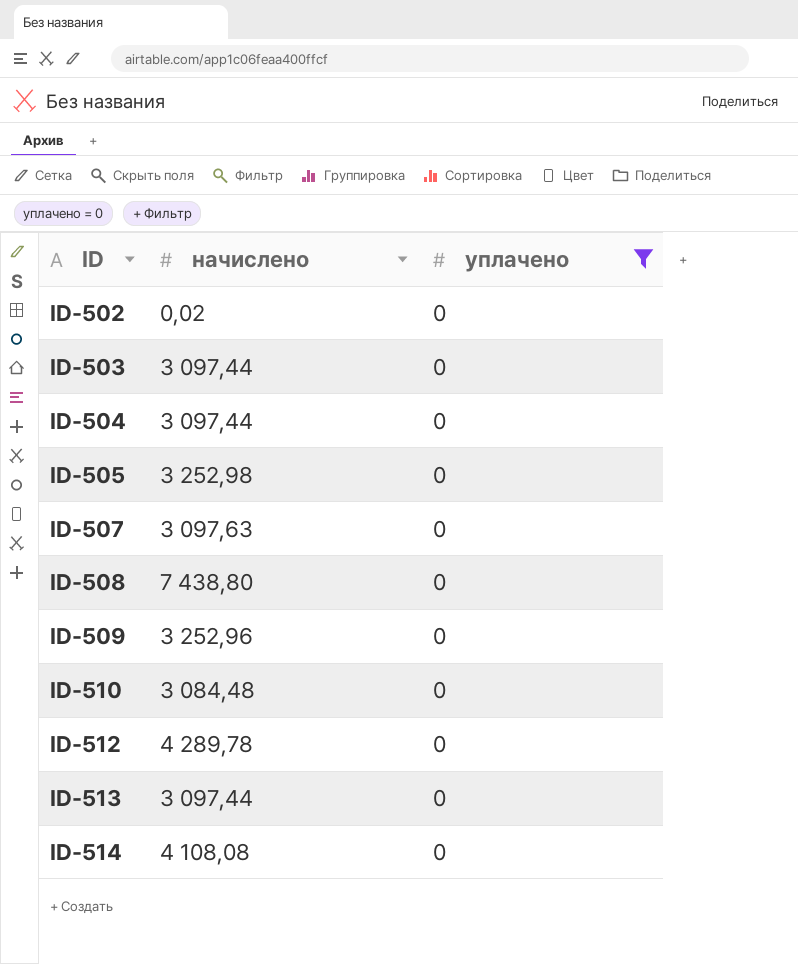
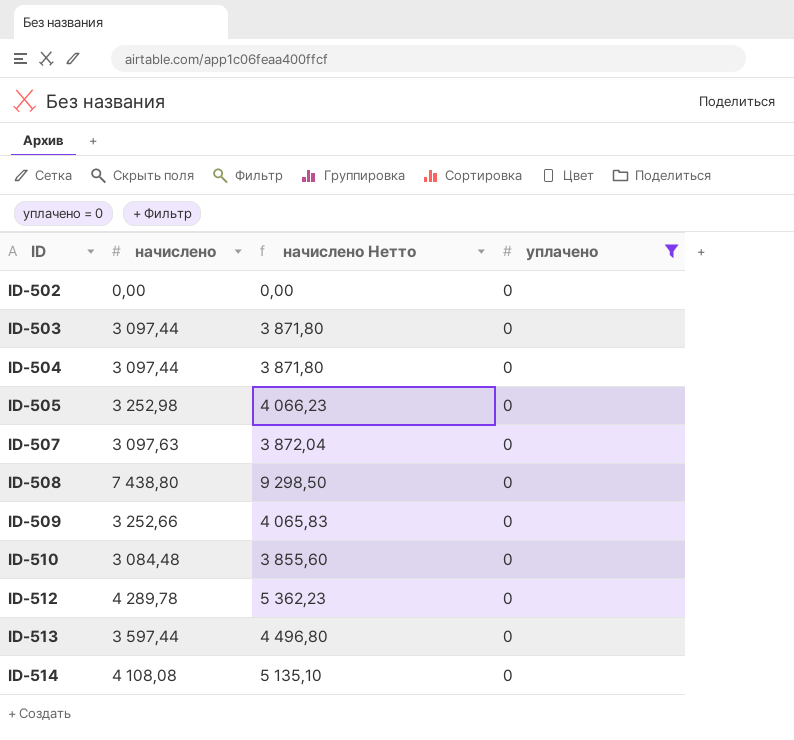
column начислено Нетто | formula: none -> [начислено] * 1,25
ID-502 | начислено: 0,02 -> 0,00
ID-509 | начислено: 3 252,96 -> 3 252,66
ID-513 | начислено: 3 097,44 -> 3 597,44

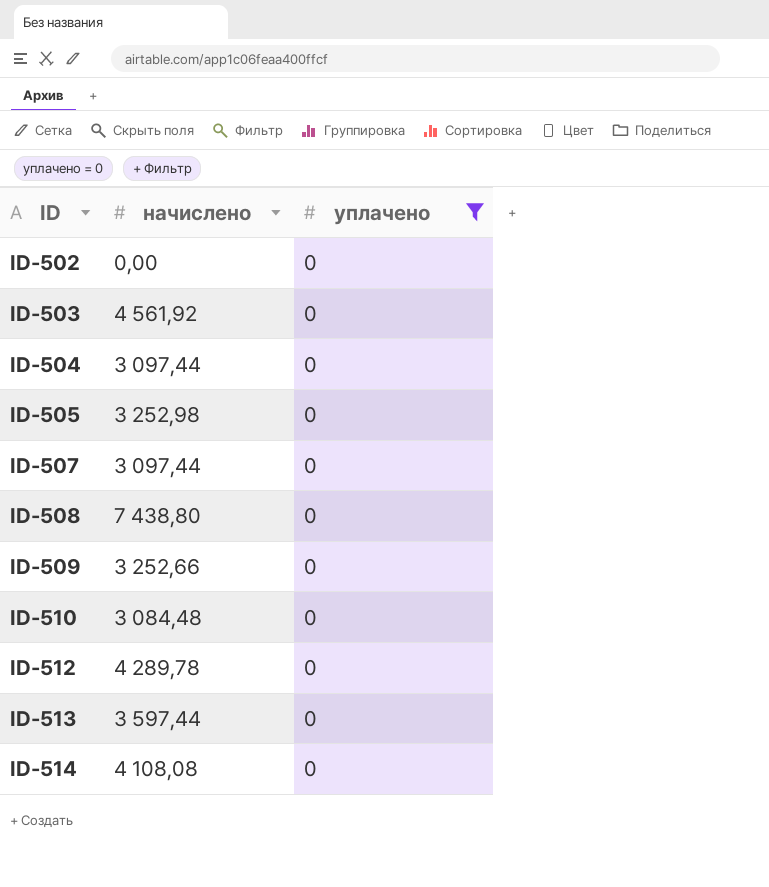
column начислено Нетто | formula: [начислено] * 1,25 -> none
ID-503 | начислено: 3 097,44 -> 4 561,92
ID-507 | начислено: 3 097,63 -> 3 097,44

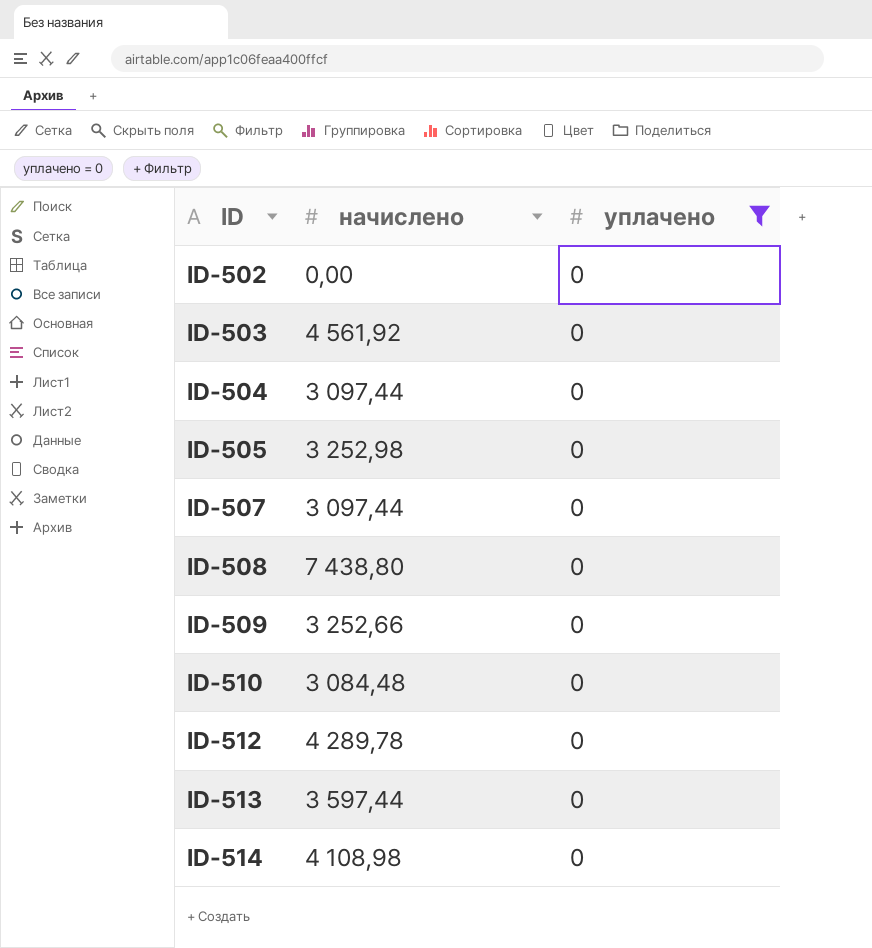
ID-514 | начислено: 4 108,08 -> 4 108,98

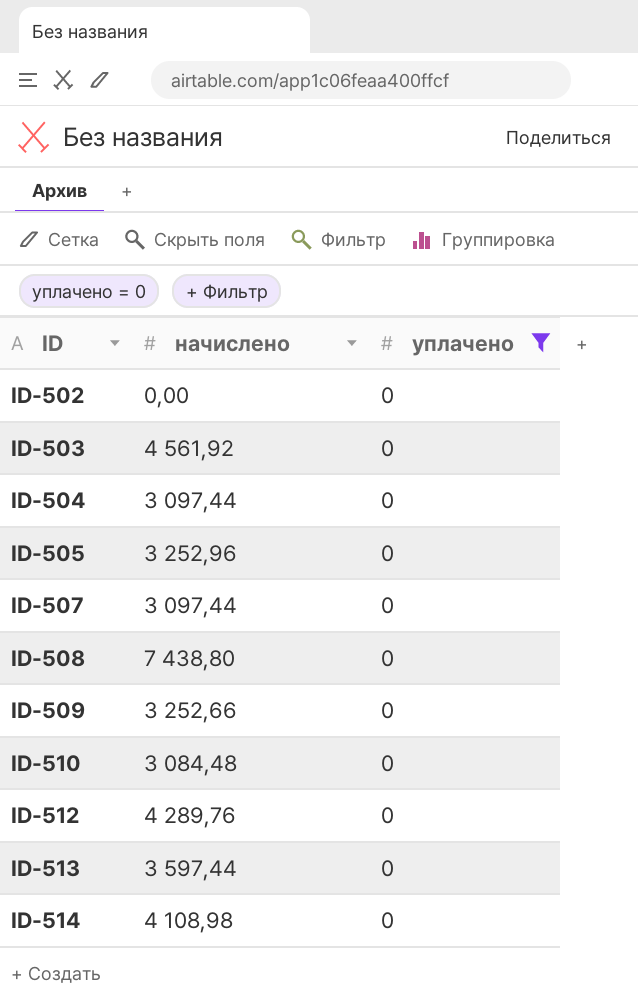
ID-505 | начислено: 3 252,98 -> 3 252,96
ID-512 | начислено: 4 289,78 -> 4 289,76

